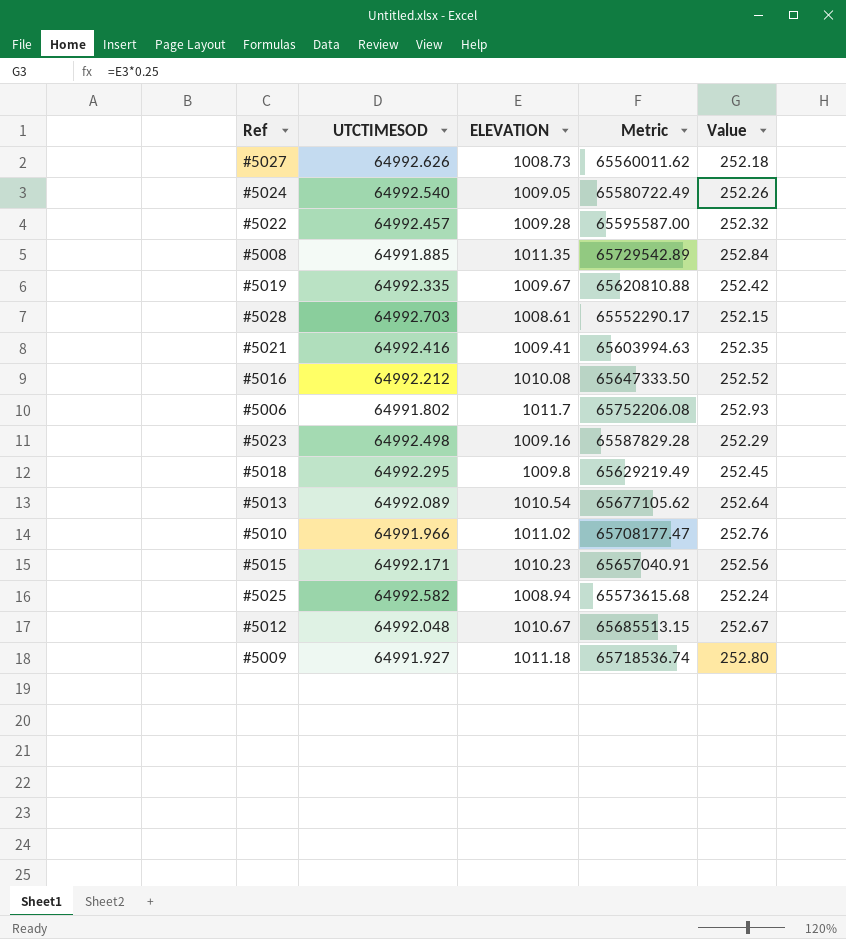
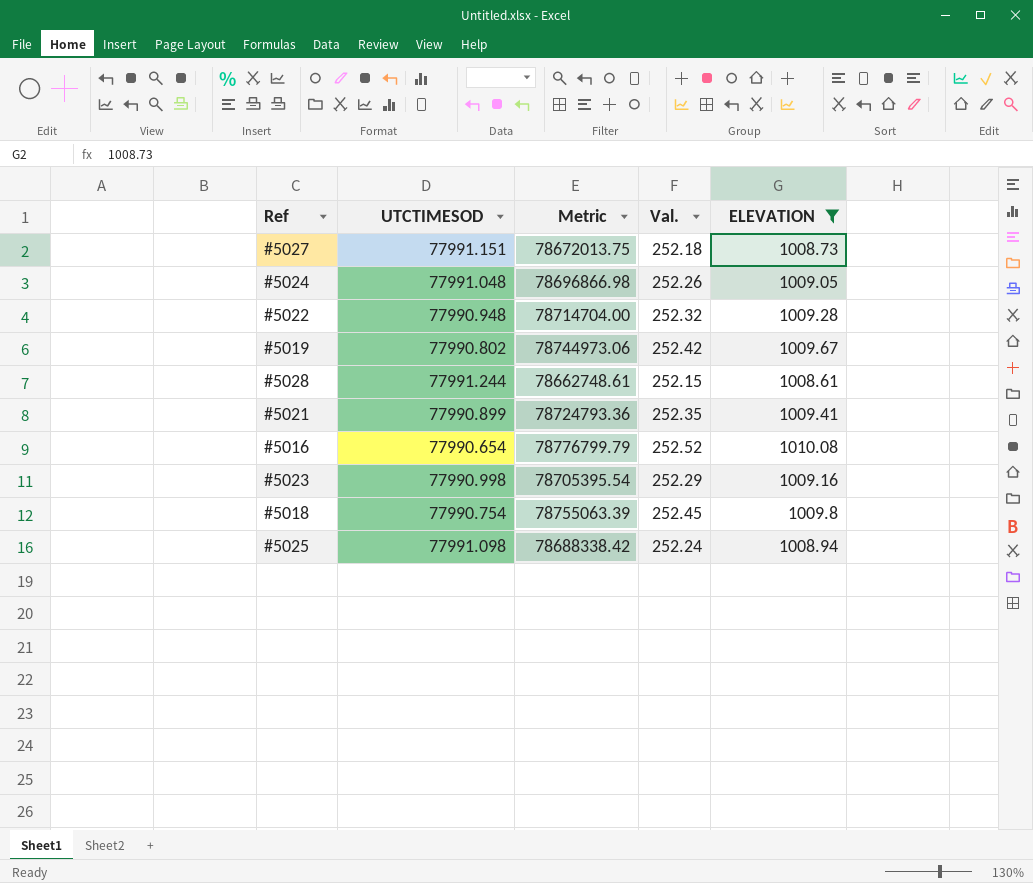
filter: none -> ELEVATION <= 1010.08
column name: Value -> Val.
column ELEVATION | position: 3 -> 5
#5027 | UTCTIMESOD: 64992.626 -> 77991.151
#5027 | Metric: 65560011.62 -> 78672013.75
#5024 | UTCTIMESOD: 64992.540 -> 77991.048
#5024 | Metric: 65580722.49 -> 78696866.98
#5022 | UTCTIMESOD: 64992.457 -> 77990.948
#5022 | Metric: 65595587.00 -> 78714704.00
#5019 | UTCTIMESOD: 64992.335 -> 77990.802
#5019 | Metric: 65620810.88 -> 78744973.06
#5028 | UTCTIMESOD: 64992.703 -> 77991.244
#5028 | Metric: 65552290.17 -> 78662748.61
#5021 | UTCTIMESOD: 64992.416 -> 77990.899
#5021 | Metric: 65603994.63 -> 78724793.36
#5016 | UTCTIMESOD: 64992.212 -> 77990.654
#5016 | Metric: 65647333.50 -> 78776799.79
#5023 | UTCTIMESOD: 64992.498 -> 77990.998
#5023 | Metric: 65587829.28 -> 78705395.54
#5018 | UTCTIMESOD: 64992.295 -> 77990.754
#5018 | Metric: 65629219.49 -> 78755063.39
#5025 | UTCTIMESOD: 64992.582 -> 77991.098
#5025 | Metric: 65573615.68 -> 78688338.42

